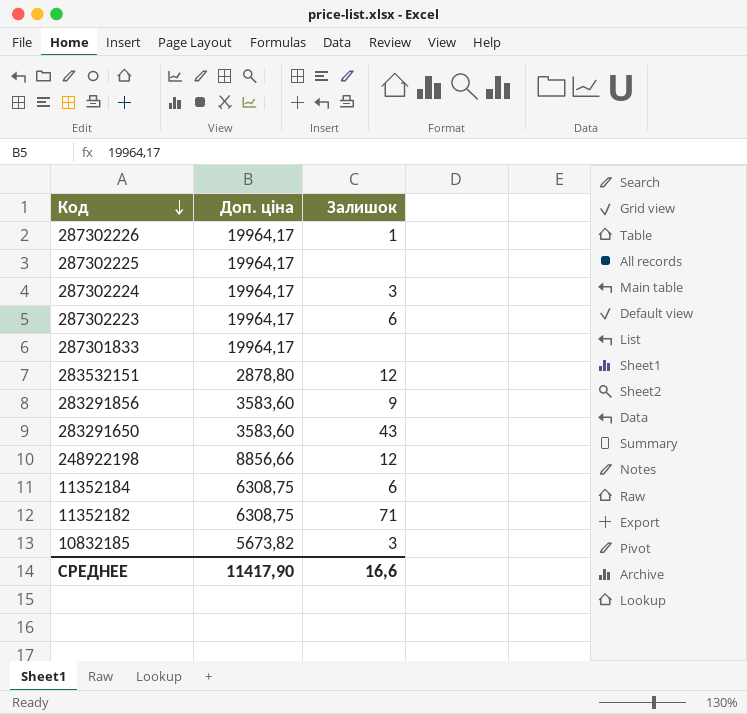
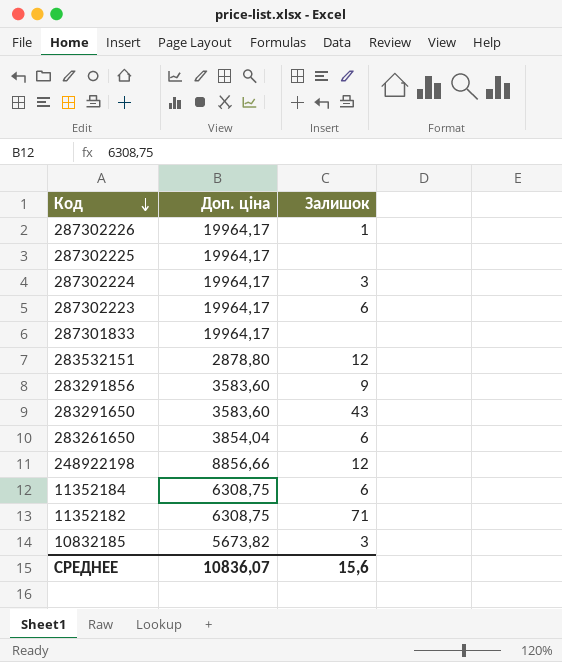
row 283261650: none -> 3854,04 | 6
СРЕДНЕЕ | Доп. ціна: 11417,90 -> 10836,07
СРЕДНЕЕ | Залишок: 16,6 -> 15,6

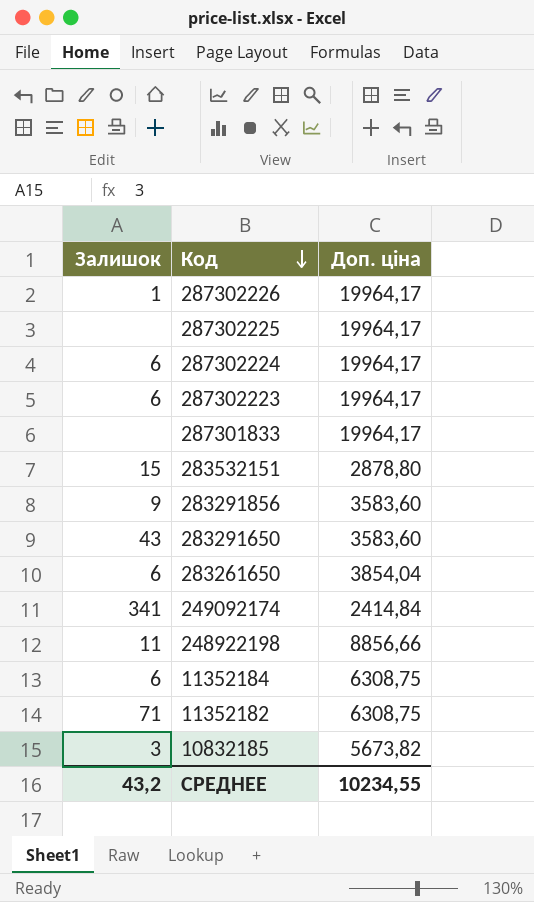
column Залишок | position: 3 -> 1
287302224 | Залишок: 3 -> 6
283532151 | Залишок: 12 -> 15
row 249092174: none -> 341 | 2414,84
248922198 | Залишок: 12 -> 11
СРЕДНЕЕ | Залишок: 15,6 -> 43,2
СРЕДНЕЕ | Доп. ціна: 10836,07 -> 10234,55

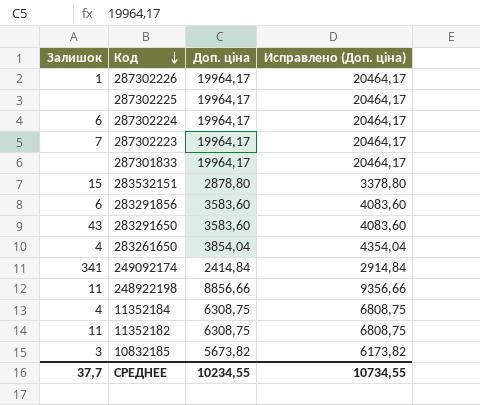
column Исправлено (Доп. ціна) | formula: none -> [Доп. ціна] + 500
287302223 | Залишок: 6 -> 7
283291856 | Залишок: 9 -> 6
283261650 | Залишок: 6 -> 4
11352184 | Залишок: 6 -> 4
11352182 | Залишок: 71 -> 11
СРЕДНЕЕ | Залишок: 43,2 -> 37,7

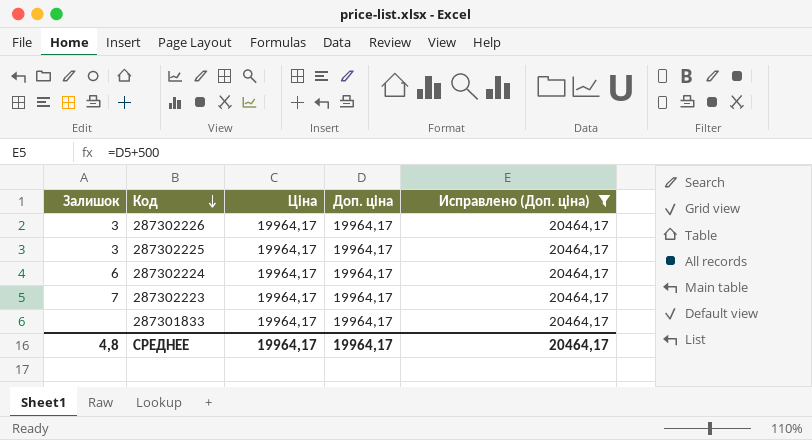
filter: none -> Исправлено (Доп. ціна) = 20464,17
column Ціна | position: none -> 3
287302226 | Залишок: 1 -> 3
287302225 | Залишок: none -> 3
СРЕДНЕЕ | Залишок: 37,7 -> 4,8
СРЕДНЕЕ | Доп. ціна: 10234,55 -> 19964,17
СРЕДНЕЕ | Исправлено (Доп. ціна): 10734,55 -> 20464,17

